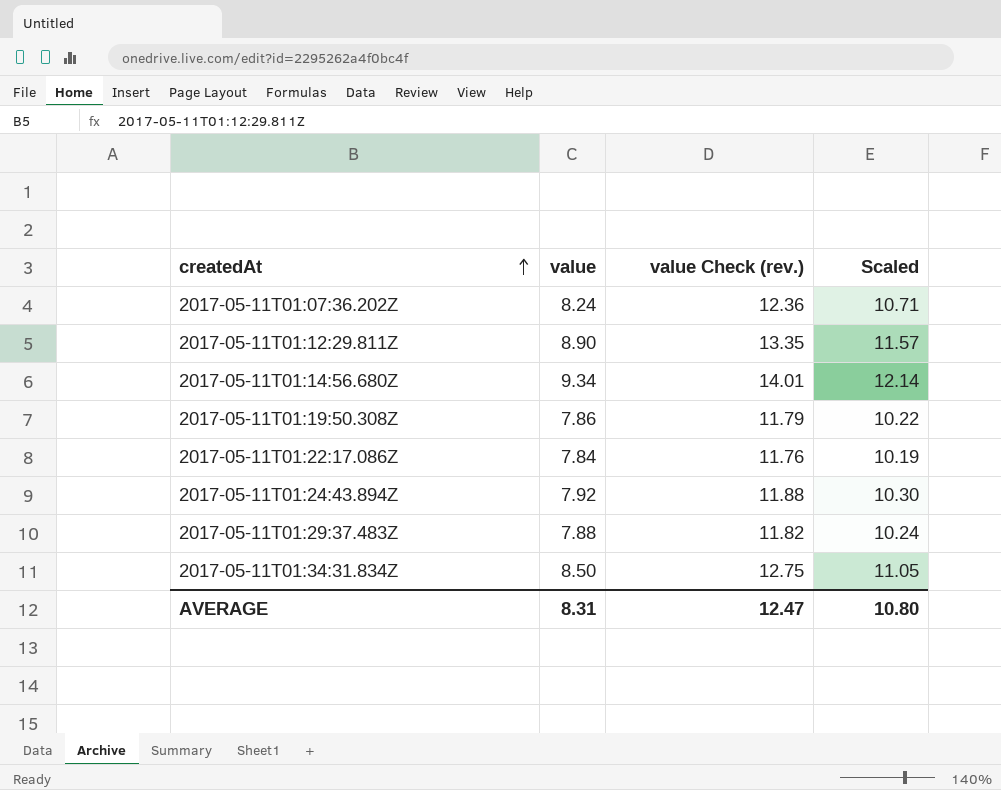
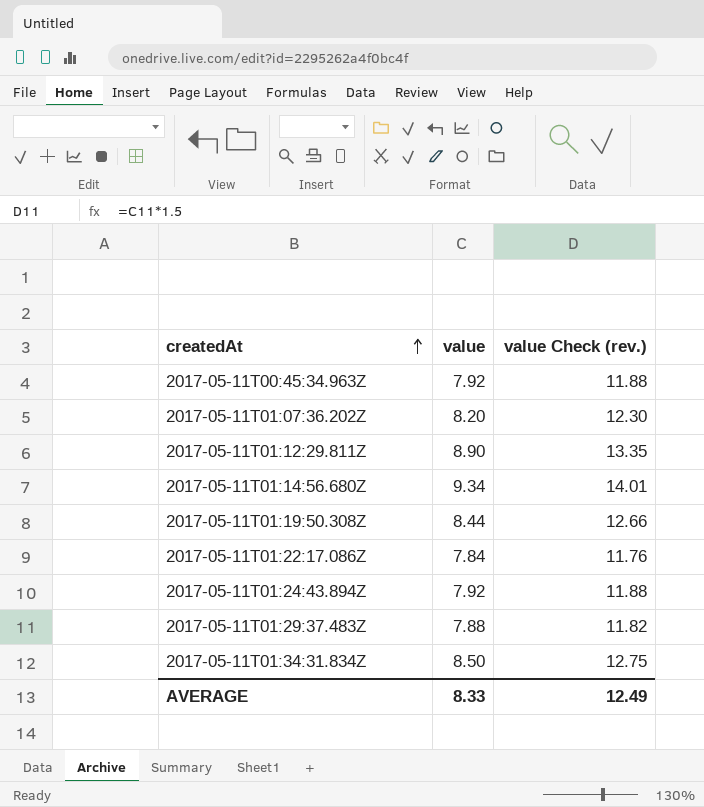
column Scaled | formula: [value] * 1.3 -> none
row 2017-05-11T00:45:34.963Z: none -> 7.92 | 11.88
2017-05-11T01:07:36.202Z | value: 8.24 -> 8.20
2017-05-11T01:07:36.202Z | value Check (rev.): 12.36 -> 12.30
2017-05-11T01:19:50.308Z | value: 7.86 -> 8.44
2017-05-11T01:19:50.308Z | value Check (rev.): 11.79 -> 12.66
AVERAGE | value: 8.31 -> 8.33
AVERAGE | value Check (rev.): 12.47 -> 12.49

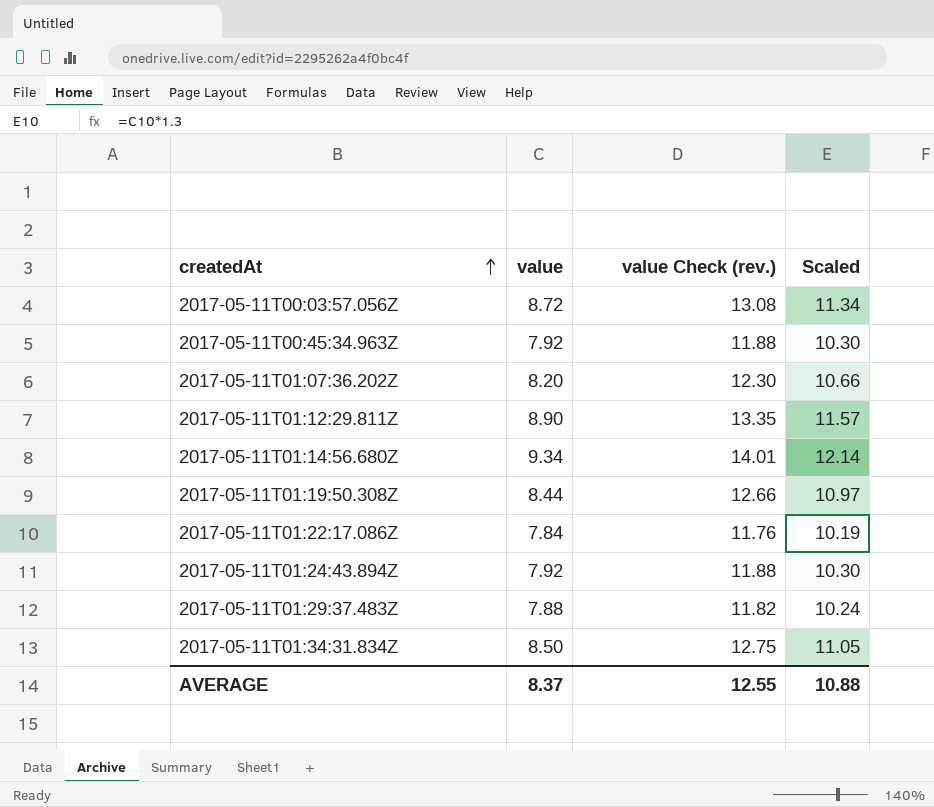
column Scaled | formula: none -> [value] * 1.3
row 2017-05-11T00:03:57.056Z: none -> 8.72 | 13.08 | 11.34
AVERAGE | value: 8.33 -> 8.37
AVERAGE | value Check (rev.): 12.49 -> 12.55

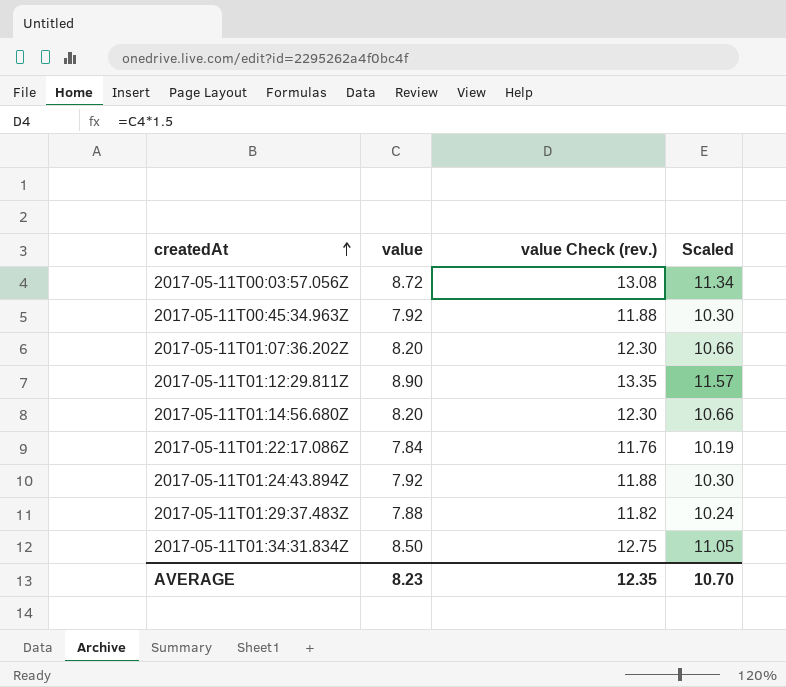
row 2017-05-11T01:19:50.308Z: 8.44 | 12.66 | 10.97 -> none
2017-05-11T01:14:56.680Z | value: 9.34 -> 8.20
2017-05-11T01:14:56.680Z | value Check (rev.): 14.01 -> 12.30
2017-05-11T01:14:56.680Z | Scaled: 12.14 -> 10.66
AVERAGE | value: 8.37 -> 8.23
AVERAGE | value Check (rev.): 12.55 -> 12.35
AVERAGE | Scaled: 10.88 -> 10.70

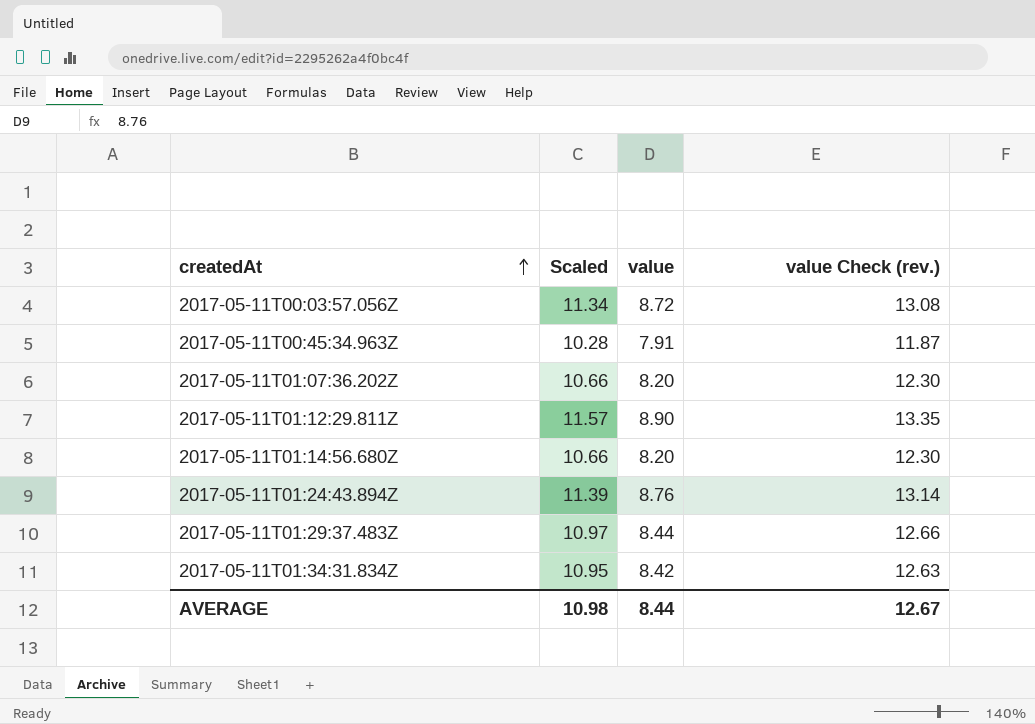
column Scaled | position: 4 -> 2
row 2017-05-11T01:22:17.086Z: 7.84 | 11.76 | 10.19 -> none
2017-05-11T00:45:34.963Z | Scaled: 10.30 -> 10.28
2017-05-11T00:45:34.963Z | value: 7.92 -> 7.91
2017-05-11T00:45:34.963Z | value Check (rev.): 11.88 -> 11.87
2017-05-11T01:24:43.894Z | Scaled: 10.30 -> 11.39
2017-05-11T01:24:43.894Z | value: 7.92 -> 8.76
2017-05-11T01:24:43.894Z | value Check (rev.): 11.88 -> 13.14
2017-05-11T01:29:37.483Z | Scaled: 10.24 -> 10.97
2017-05-11T01:29:37.483Z | value: 7.88 -> 8.44
2017-05-11T01:29:37.483Z | value Check (rev.): 11.82 -> 12.66
2017-05-11T01:34:31.834Z | Scaled: 11.05 -> 10.95
2017-05-11T01:34:31.834Z | value: 8.50 -> 8.42
2017-05-11T01:34:31.834Z | value Check (rev.): 12.75 -> 12.63
AVERAGE | Scaled: 10.70 -> 10.98
AVERAGE | value: 8.23 -> 8.44
AVERAGE | value Check (rev.): 12.35 -> 12.67

